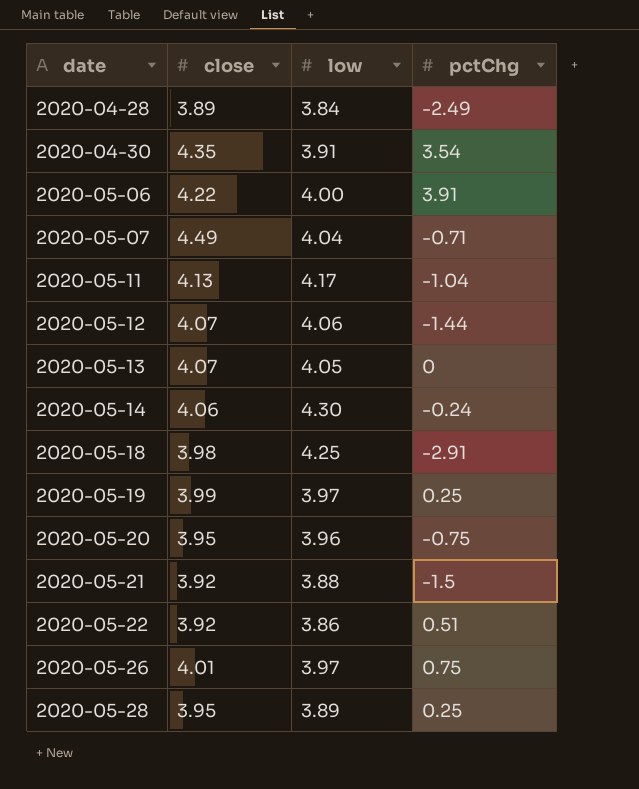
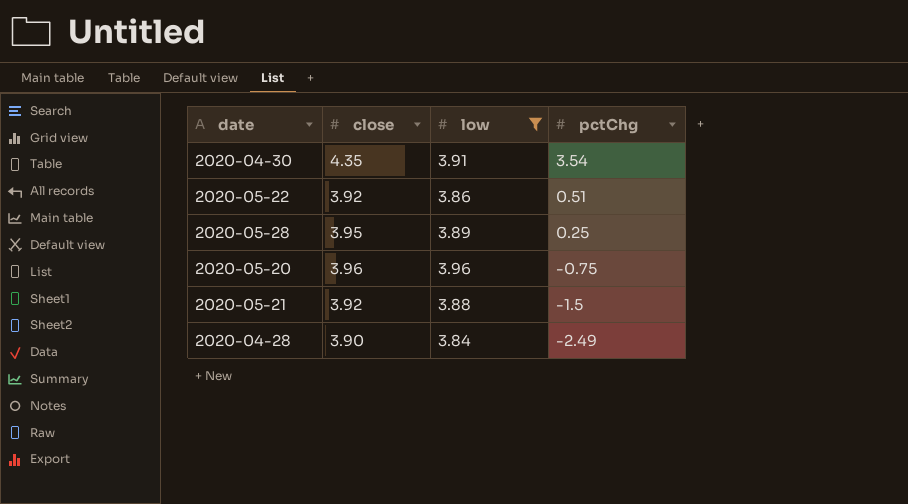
filter: none -> low <= 3.96
row order: date ascending -> pctChg descending
2020-05-20 | close: 3.95 -> 3.96
2020-04-28 | close: 3.89 -> 3.90

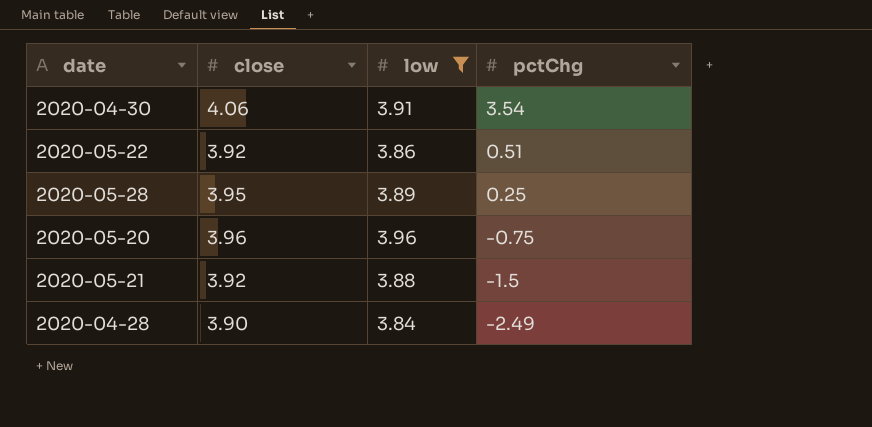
2020-04-30 | close: 4.35 -> 4.06

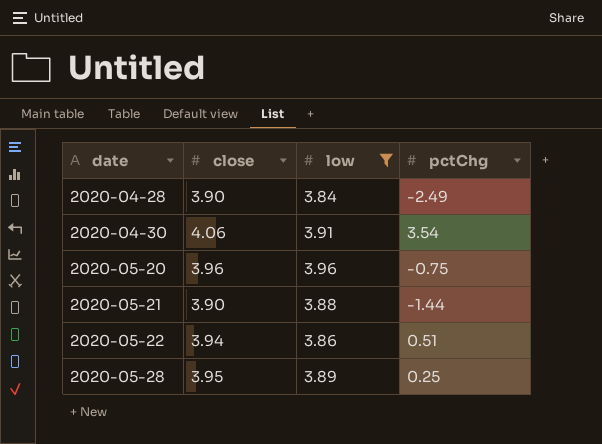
row order: pctChg descending -> date ascending
2020-05-21 | close: 3.92 -> 3.90
2020-05-21 | pctChg: -1.5 -> -1.44
2020-05-22 | close: 3.92 -> 3.94

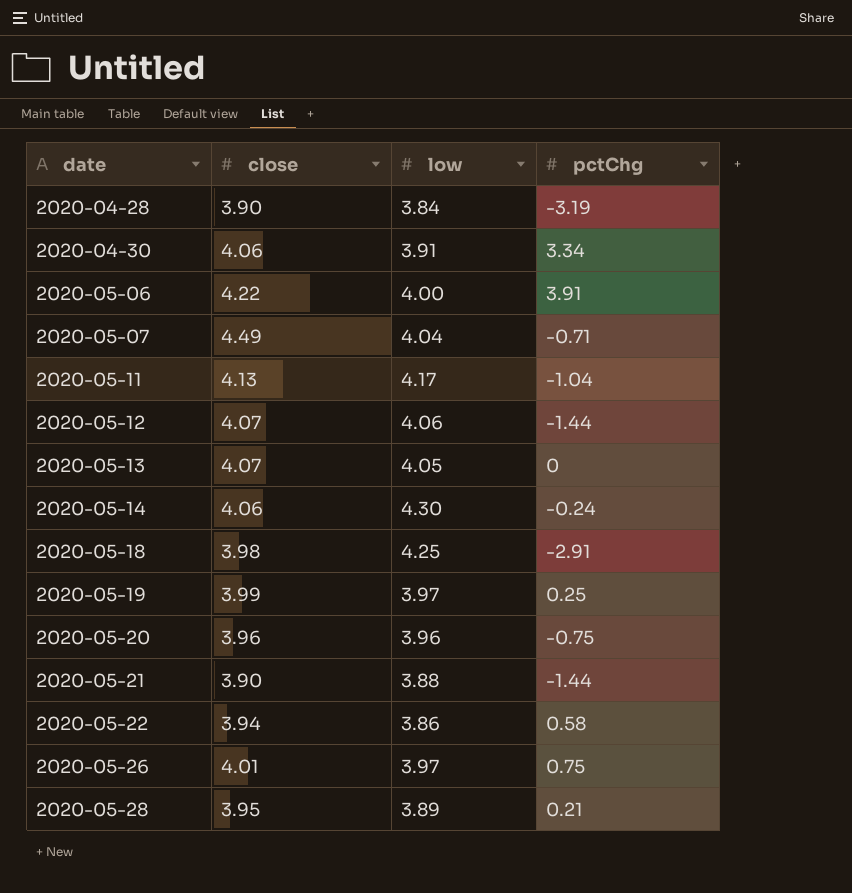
filter: low <= 3.96 -> none
2020-04-28 | pctChg: -2.49 -> -3.19
2020-04-30 | pctChg: 3.54 -> 3.34
2020-05-22 | pctChg: 0.51 -> 0.58
2020-05-28 | pctChg: 0.25 -> 0.21

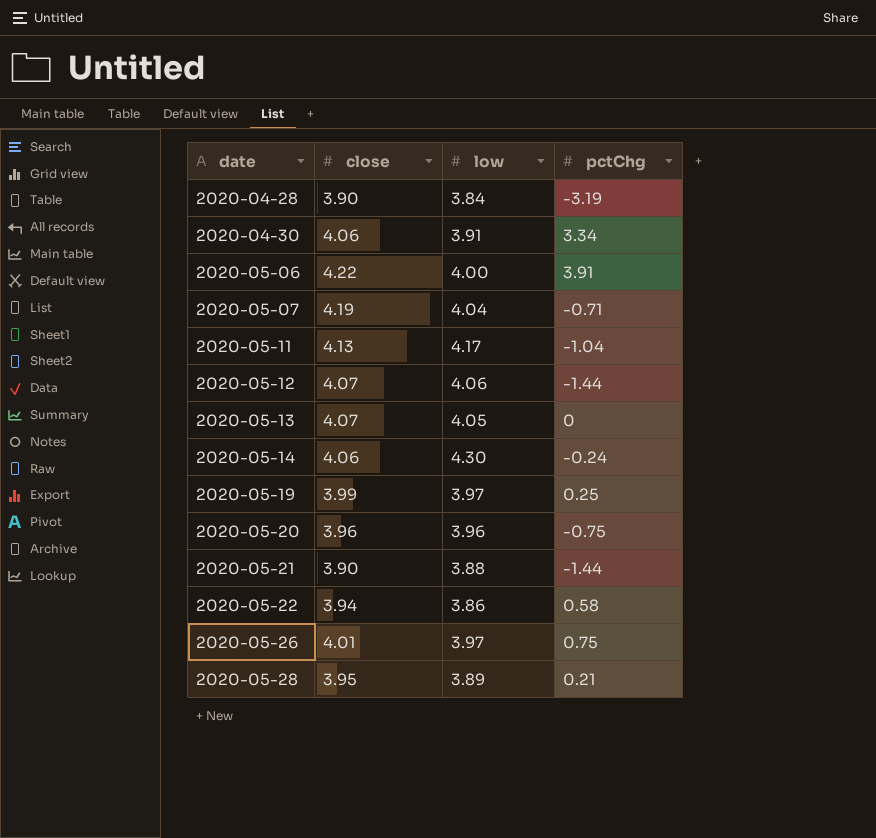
row 2020-05-18: 3.98 | 4.25 | -2.91 -> none
2020-05-07 | close: 4.49 -> 4.19

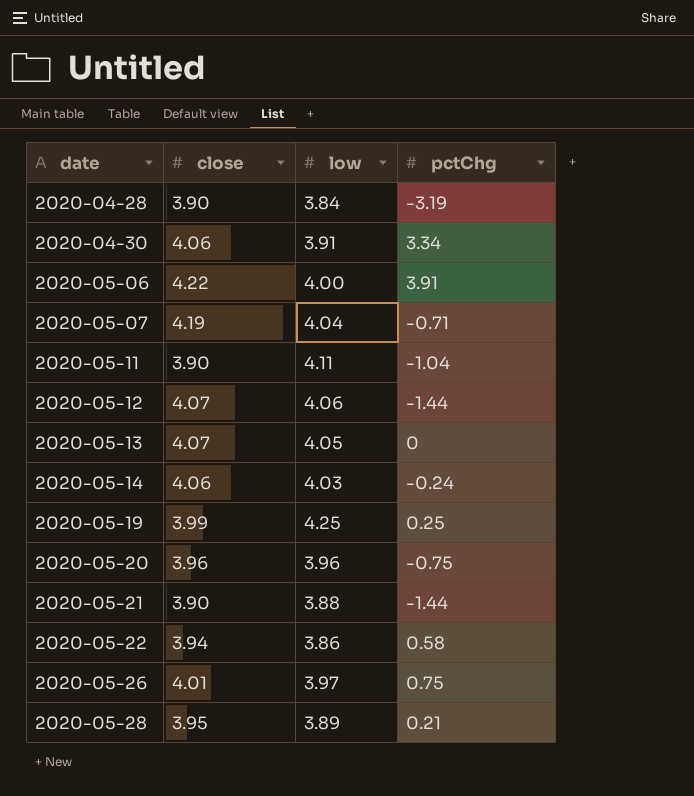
2020-05-11 | close: 4.13 -> 3.90
2020-05-11 | low: 4.17 -> 4.11
2020-05-14 | low: 4.30 -> 4.03
2020-05-19 | low: 3.97 -> 4.25

